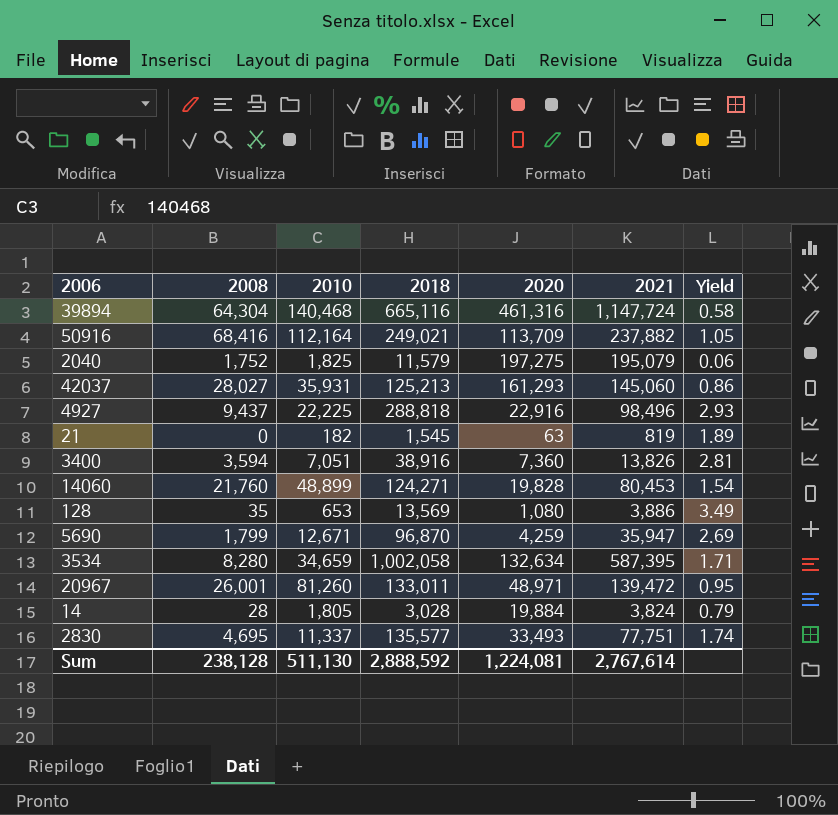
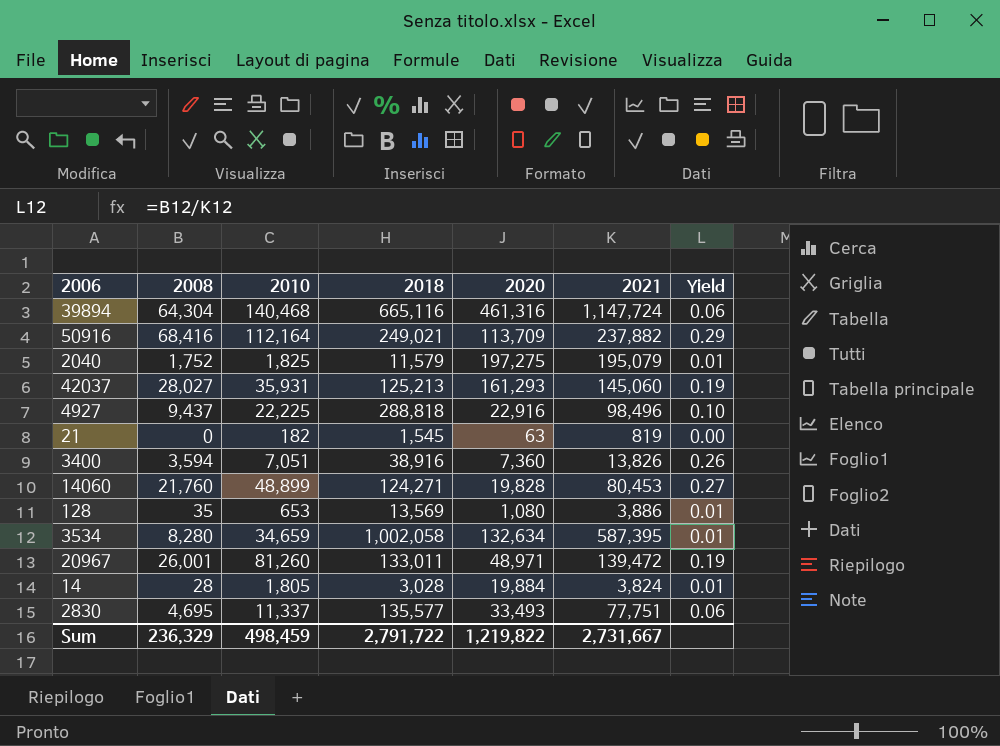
column Yield | formula: [2018] / [2021] -> [2008] / [2021]
row 5690: 1,799 | 12,671 | 96,870 | 4,259 | 35,947 | 2.69 -> none
Sum | 2008: 238,128 -> 236,329
Sum | 2010: 511,130 -> 498,459
Sum | 2018: 2,888,592 -> 2,791,722
Sum | 2020: 1,224,081 -> 1,219,822
Sum | 2021: 2,767,614 -> 2,731,667

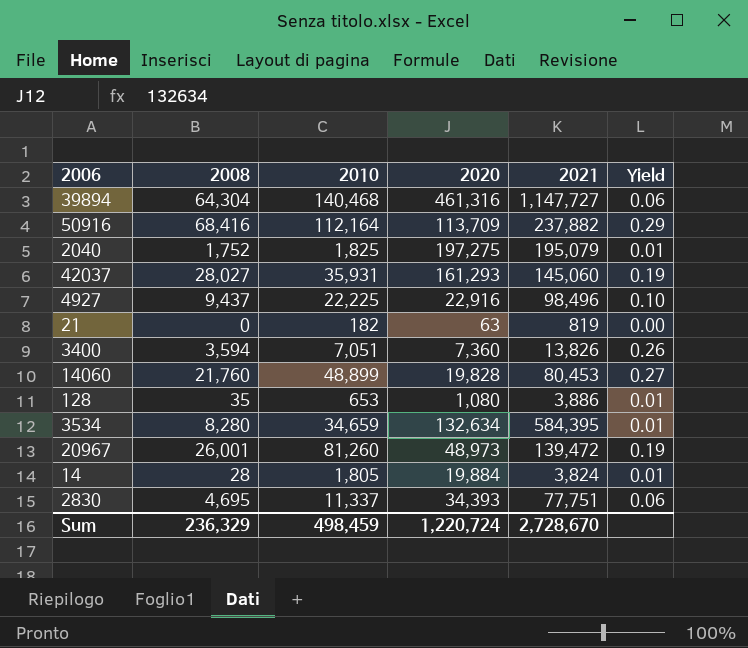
column 2018 | position: 4 -> none
39894 | 2021: 1,147,724 -> 1,147,727
3534 | 2021: 587,395 -> 584,395
20967 | 2020: 48,971 -> 48,973
2830 | 2020: 33,493 -> 34,393
Sum | 2020: 1,219,822 -> 1,220,724
Sum | 2021: 2,731,667 -> 2,728,670

